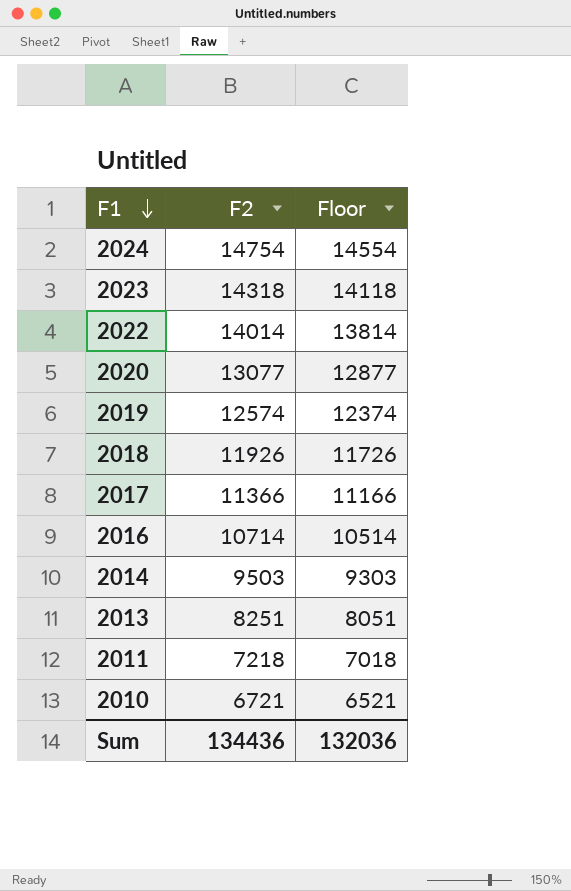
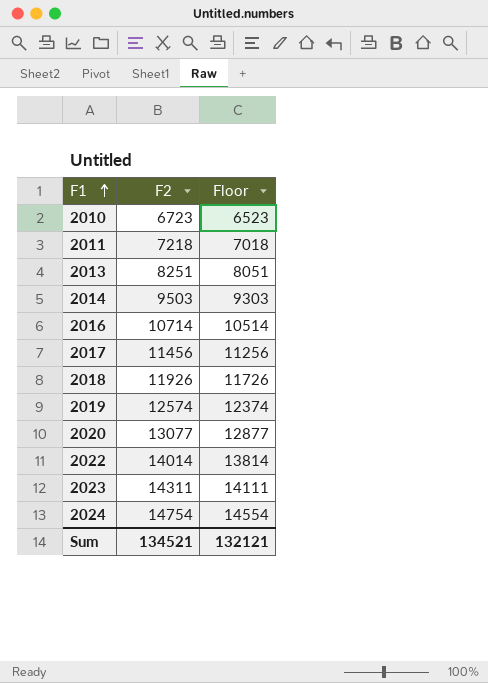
row order: F1 descending -> F1 ascending
2010 | F2: 6721 -> 6723
2010 | Floor: 6521 -> 6523
2017 | F2: 11366 -> 11456
2017 | Floor: 11166 -> 11256
2023 | F2: 14318 -> 14311
2023 | Floor: 14118 -> 14111
Sum | F2: 134436 -> 134521
Sum | Floor: 132036 -> 132121

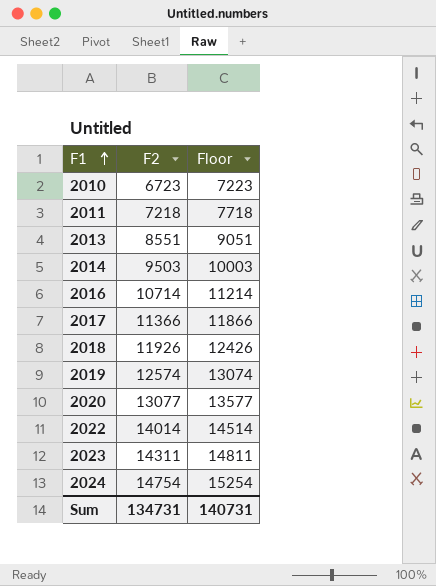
column Floor | formula: [F2] - 200 -> [F2] + 500
2013 | F2: 8251 -> 8551
2017 | F2: 11456 -> 11366
Sum | F2: 134521 -> 134731
Sum | Floor: 132121 -> 140731

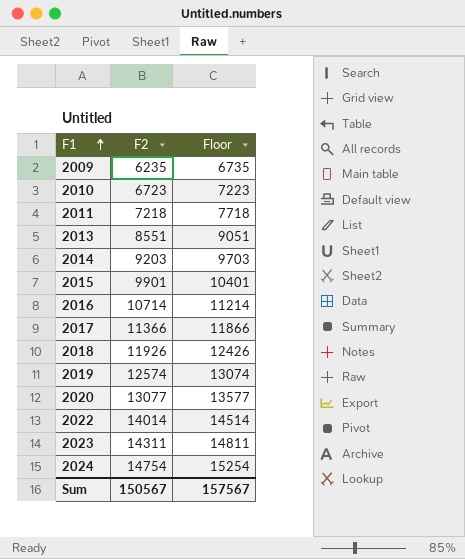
row 2009: none -> 6235 | 6735
2014 | F2: 9503 -> 9203
2014 | Floor: 10003 -> 9703
row 2015: none -> 9901 | 10401
Sum | F2: 134731 -> 150567
Sum | Floor: 140731 -> 157567

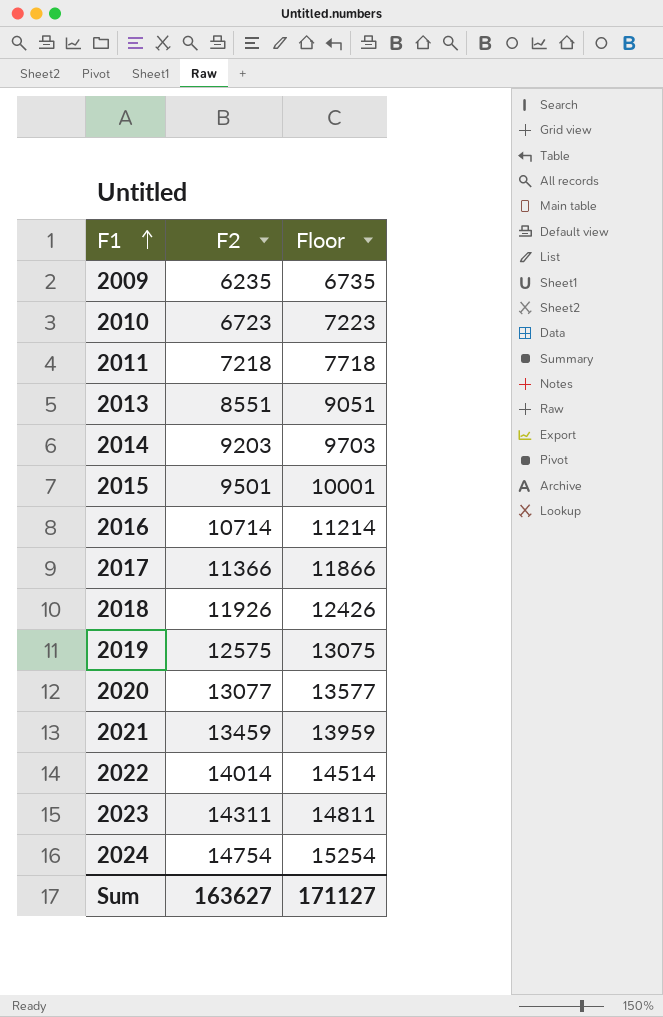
2015 | F2: 9901 -> 9501
2015 | Floor: 10401 -> 10001
2019 | F2: 12574 -> 12575
2019 | Floor: 13074 -> 13075
row 2021: none -> 13459 | 13959
Sum | F2: 150567 -> 163627
Sum | Floor: 157567 -> 171127

